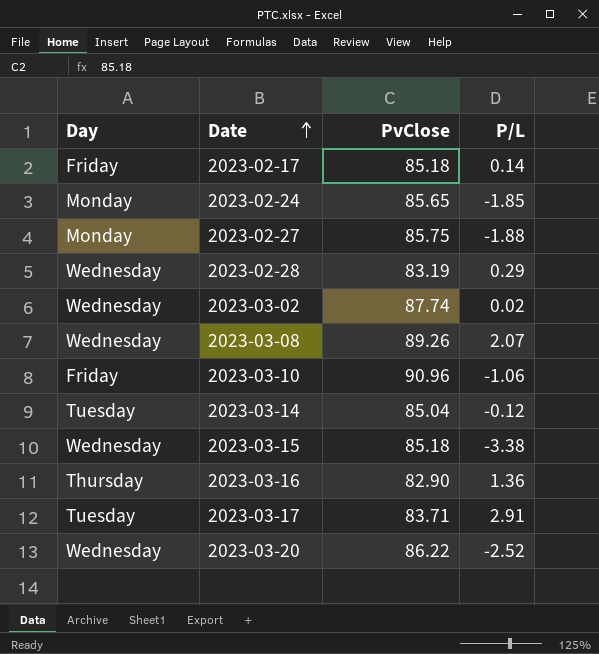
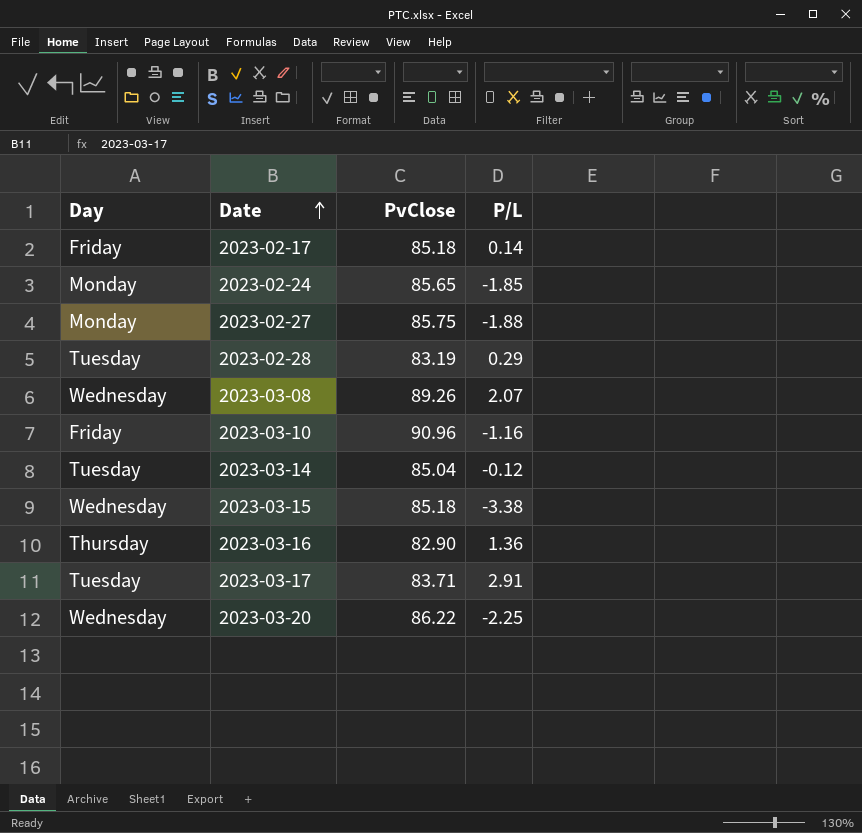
row 2023-03-02: Wednesday | 87.74 | 0.02 -> none
2023-02-28 | Day: Wednesday -> Tuesday
2023-03-10 | P/L: -1.06 -> -1.16
2023-03-20 | P/L: -2.52 -> -2.25

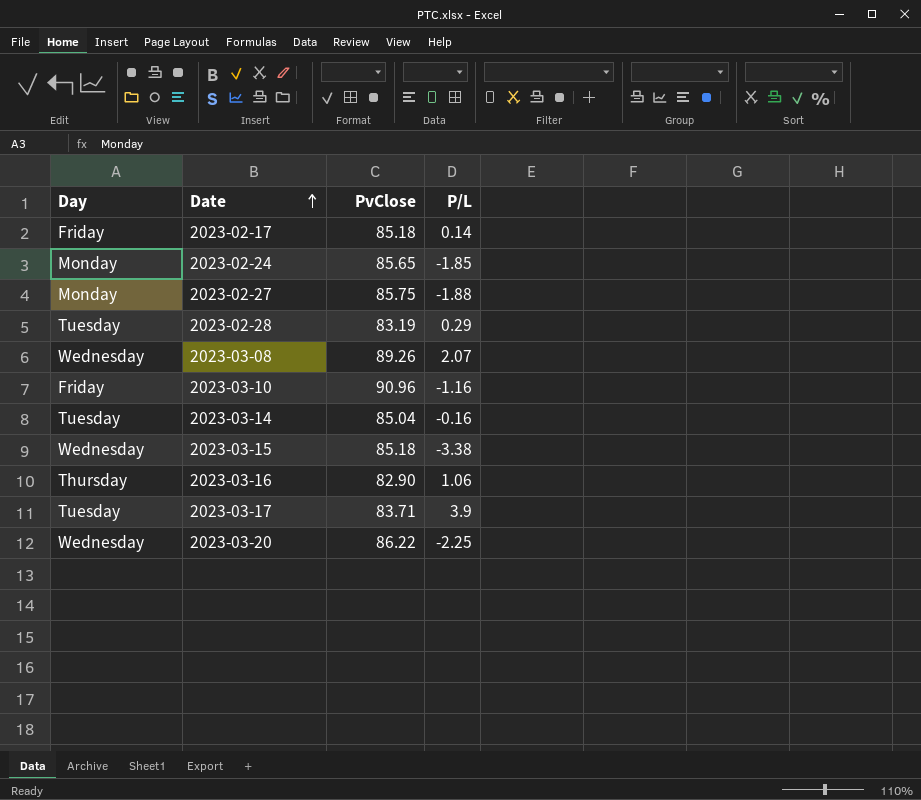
2023-03-14 | P/L: -0.12 -> -0.16
2023-03-16 | P/L: 1.36 -> 1.06
2023-03-17 | P/L: 2.91 -> 3.9

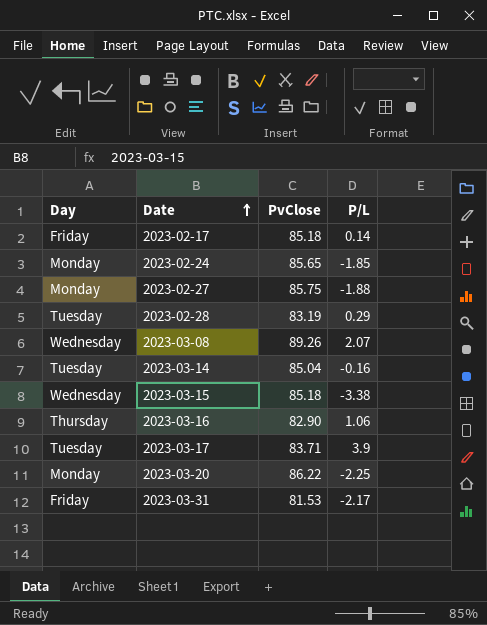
row 2023-03-10: Friday | 90.96 | -1.16 -> none
2023-03-20 | Day: Wednesday -> Monday
row 2023-03-31: none -> Friday | 81.53 | -2.17

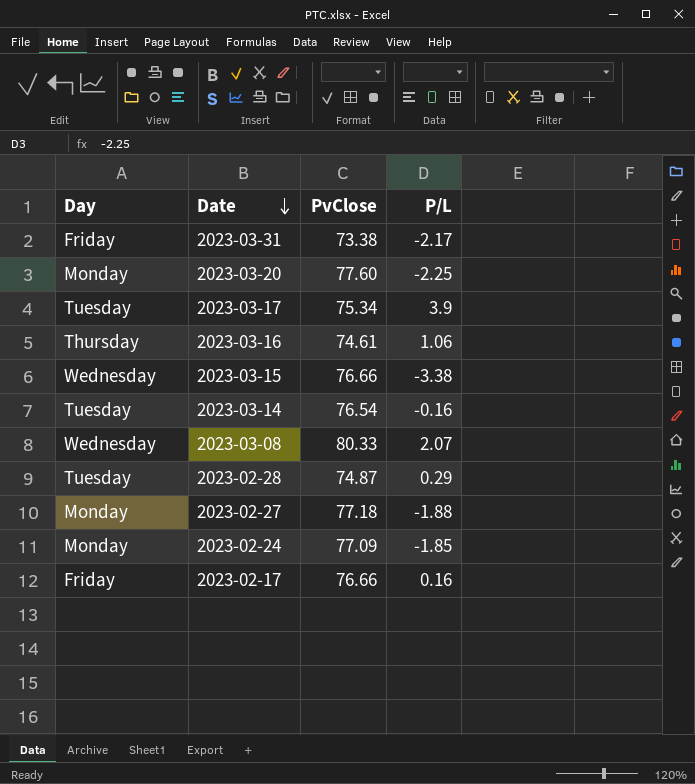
row order: Date ascending -> Date descending
2023-03-31 | PvClose: 81.53 -> 73.38
2023-03-20 | PvClose: 86.22 -> 77.60
2023-03-17 | PvClose: 83.71 -> 75.34
2023-03-16 | PvClose: 82.90 -> 74.61
2023-03-15 | PvClose: 85.18 -> 76.66
2023-03-14 | PvClose: 85.04 -> 76.54
2023-03-08 | PvClose: 89.26 -> 80.33
2023-02-28 | PvClose: 83.19 -> 74.87
2023-02-27 | PvClose: 85.75 -> 77.18
2023-02-24 | PvClose: 85.65 -> 77.09
2023-02-17 | PvClose: 85.18 -> 76.66
2023-02-17 | P/L: 0.14 -> 0.16

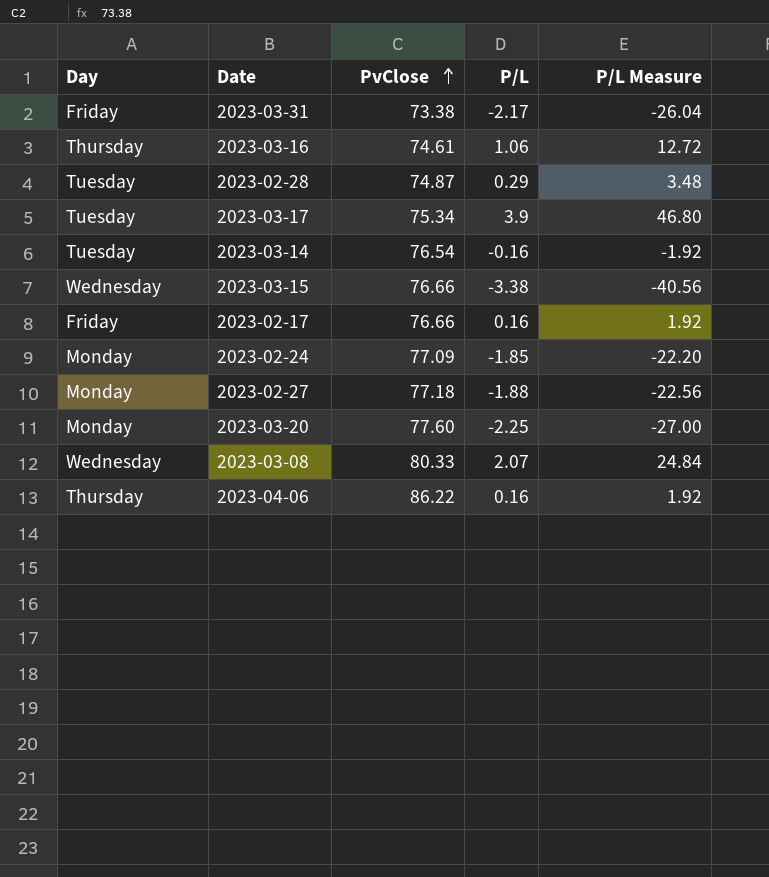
row order: Date descending -> PvClose ascending
column P/L Measure | formula: none -> [P/L] * 12
row 2023-04-06: none -> Thursday | 86.22 | 0.16 | 1.92

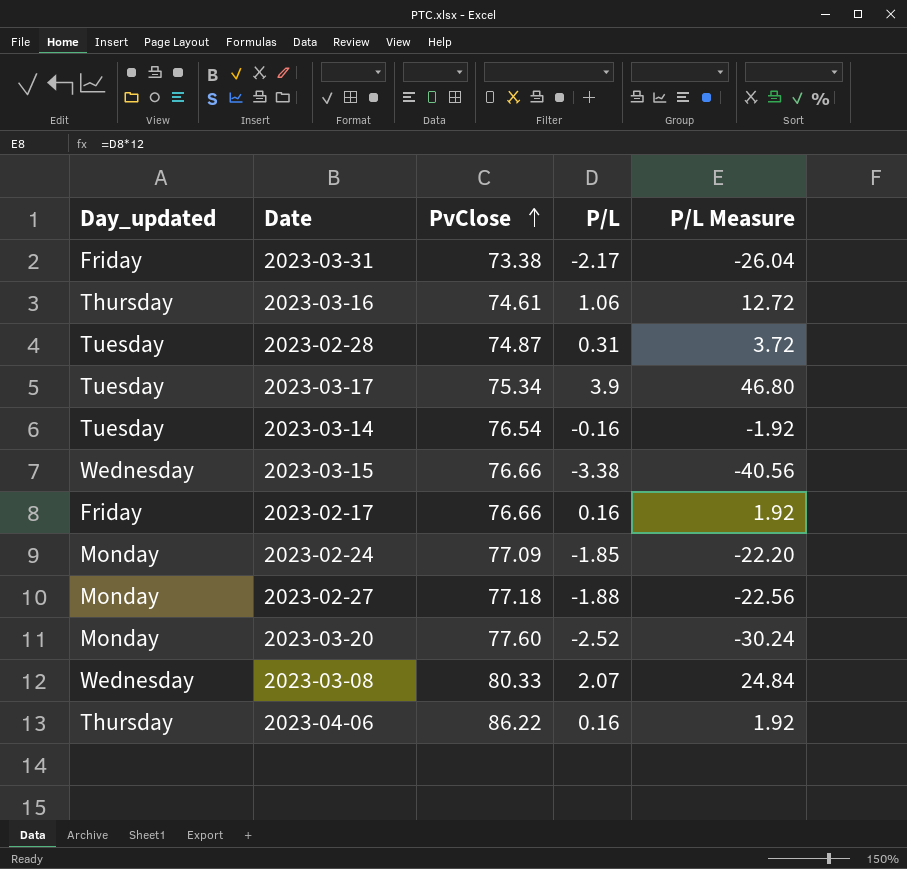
column name: Day -> Day_updated
2023-02-28 | P/L: 0.29 -> 0.31
2023-02-28 | P/L Measure: 3.48 -> 3.72
2023-03-20 | P/L: -2.25 -> -2.52
2023-03-20 | P/L Measure: -27.00 -> -30.24

